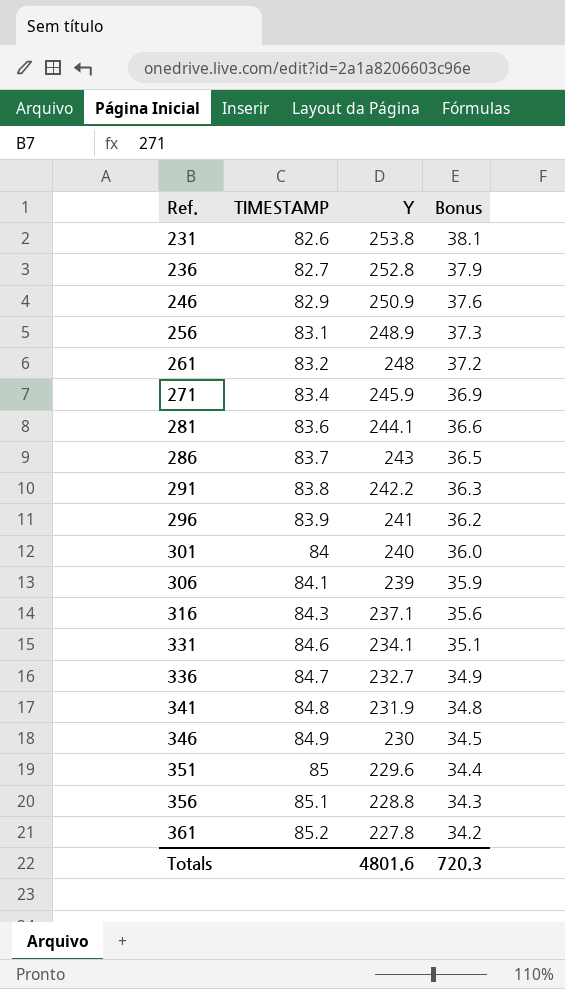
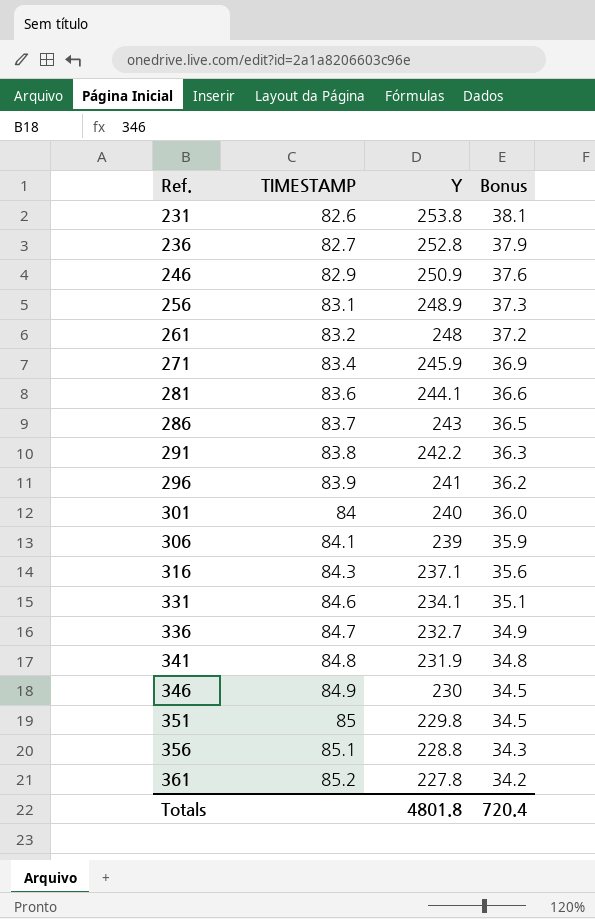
351 | Y: 229.6 -> 229.8
351 | Bonus: 34.4 -> 34.5
Totals | Y: 4801.6 -> 4801.8
Totals | Bonus: 720.3 -> 720.4

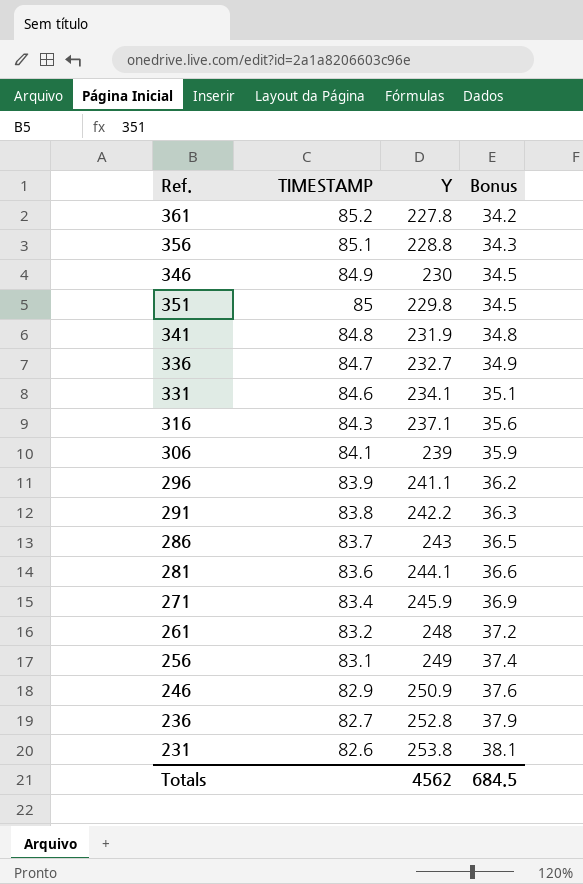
row order: Ref. ascending -> Bonus ascending
row 301: 84 | 240 | 36.0 -> none
296 | Y: 241 -> 241.1
256 | Y: 248.9 -> 249
256 | Bonus: 37.3 -> 37.4
Totals | Y: 4801.8 -> 4562
Totals | Bonus: 720.4 -> 684.5

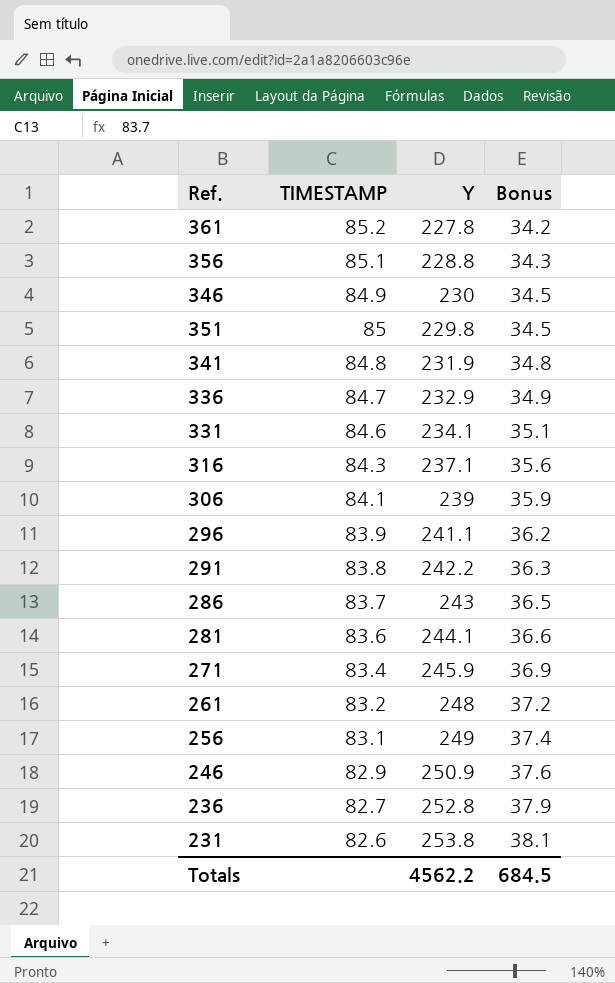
336 | Y: 232.7 -> 232.9
Totals | Y: 4562 -> 4562.2

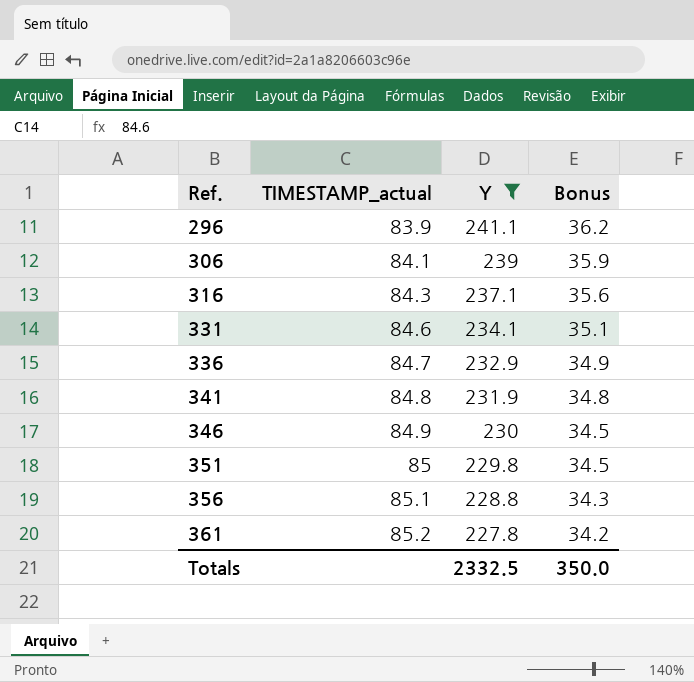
filter: none -> Y <= 241.1
row order: Bonus ascending -> Ref. ascending
column name: TIMESTAMP -> TIMESTAMP_actual
Totals | Y: 4562.2 -> 2332.5
Totals | Bonus: 684.5 -> 350.0

